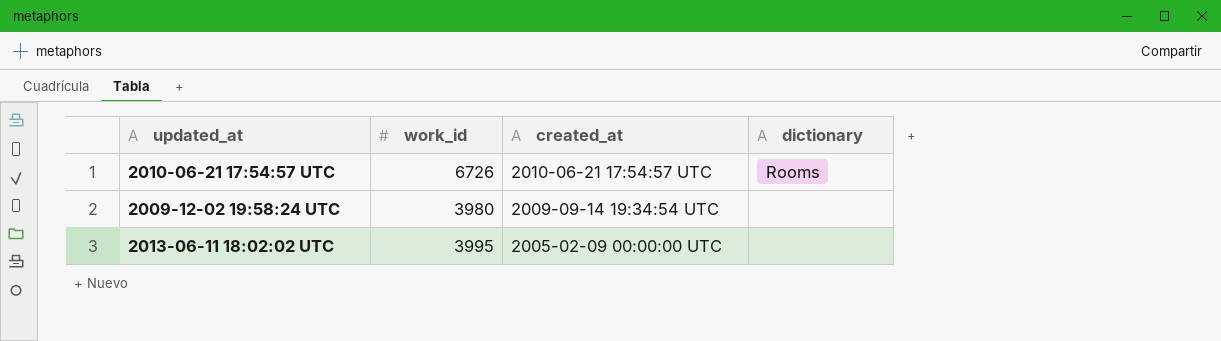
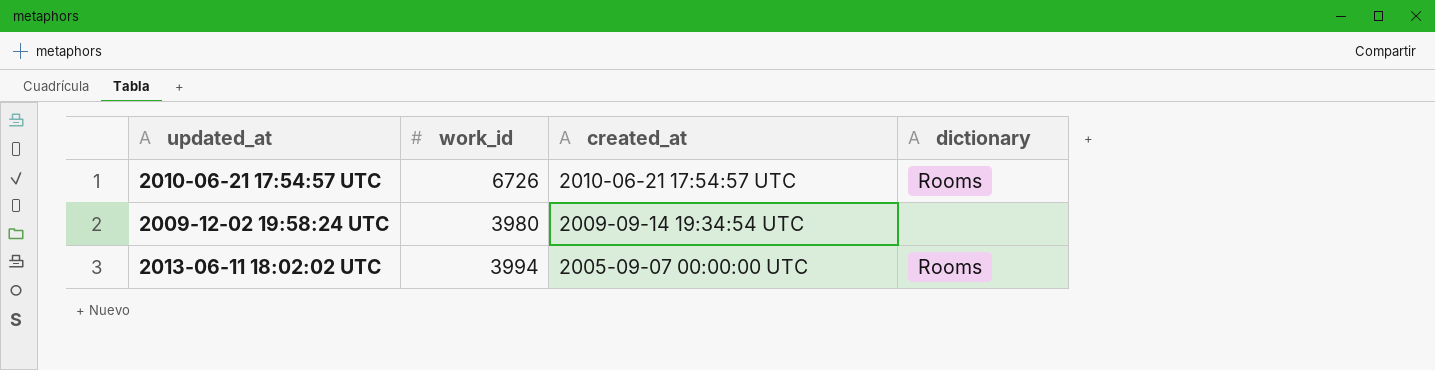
2013-06-11 18:02:02 UTC | work_id: 3995 -> 3994
2013-06-11 18:02:02 UTC | created_at: 2005-02-09 00:00:00 UTC -> 2005-09-07 00:00:00 UTC
2013-06-11 18:02:02 UTC | dictionary: none -> Rooms

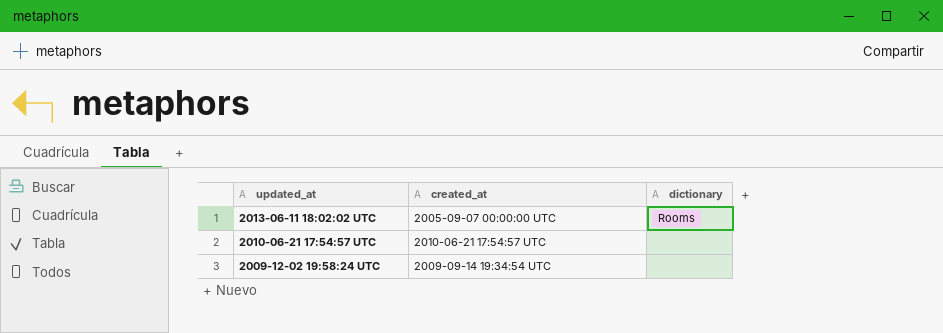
row order: created_at descending -> updated_at descending
column work_id | position: 2 -> none
2010-06-21 17:54:57 UTC | dictionary: Rooms -> none

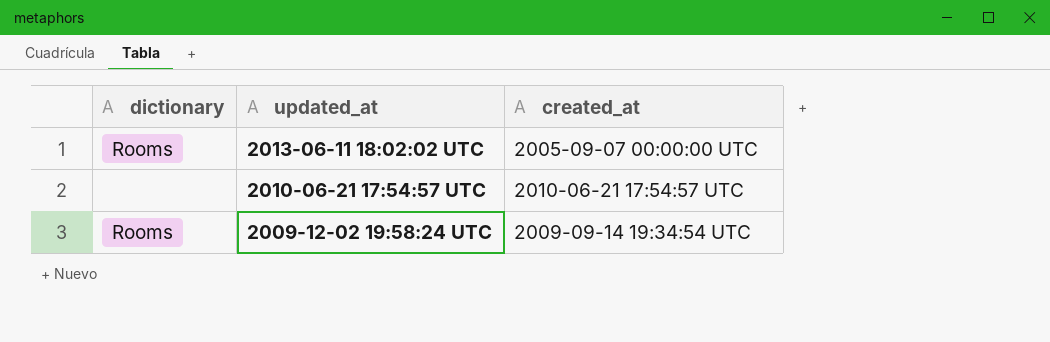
column dictionary | position: 3 -> 1
2009-12-02 19:58:24 UTC | dictionary: none -> Rooms

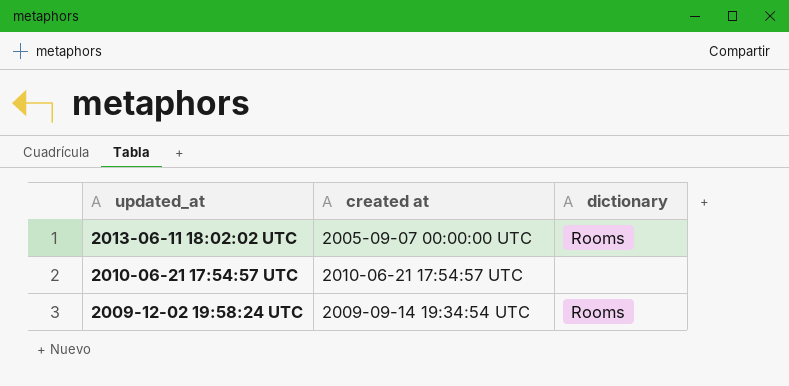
column name: created_at -> created at
column dictionary | position: 1 -> 3

